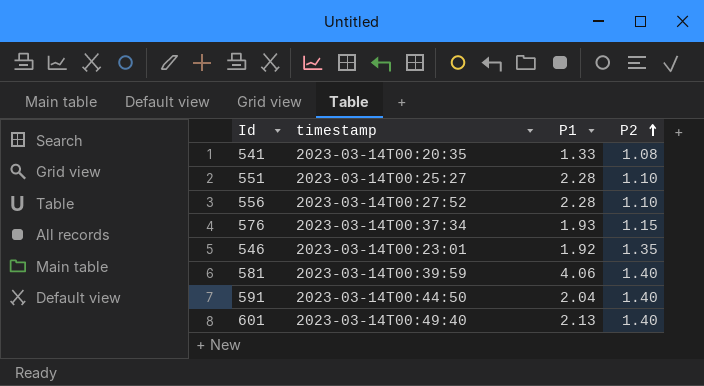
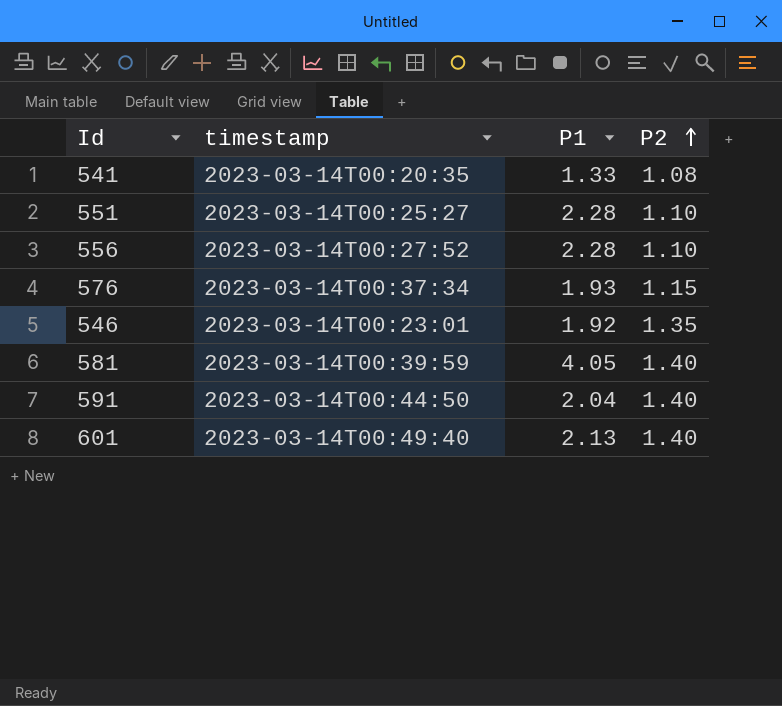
581 | P1: 4.06 -> 4.05

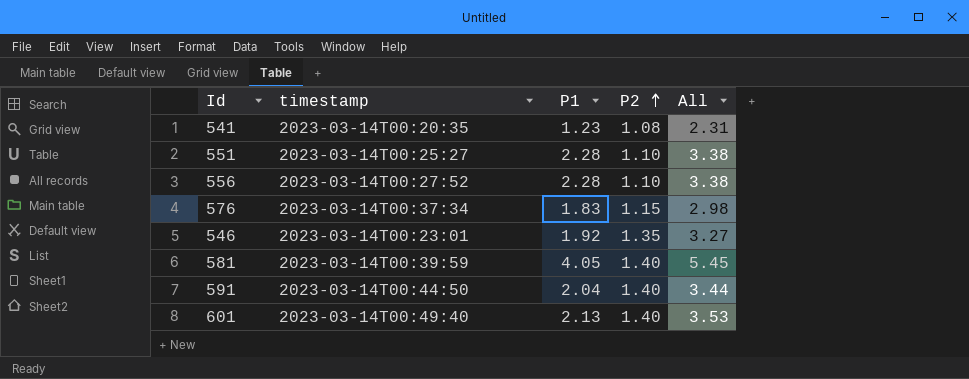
column All | formula: none -> [P1] + [P2]
541 | P1: 1.33 -> 1.23
576 | P1: 1.93 -> 1.83

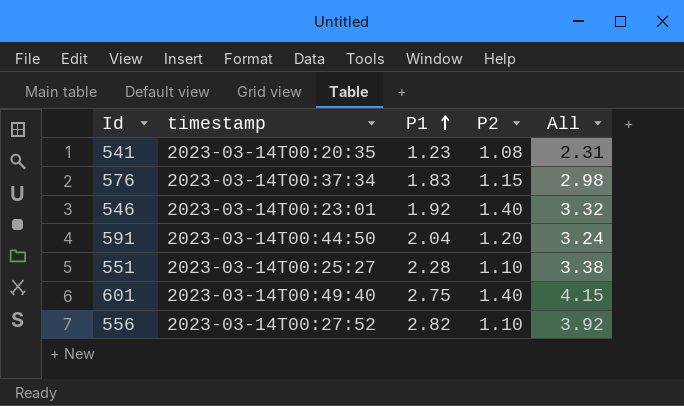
row order: P2 ascending -> P1 ascending
row 581: 2023-03-14T00:39:59 | 4.05 | 1.40 | 5.45 -> none
546 | P2: 1.35 -> 1.40
546 | All: 3.27 -> 3.32
591 | P2: 1.40 -> 1.20
591 | All: 3.44 -> 3.24
601 | P1: 2.13 -> 2.75
601 | All: 3.53 -> 4.15
556 | P1: 2.28 -> 2.82
556 | All: 3.38 -> 3.92

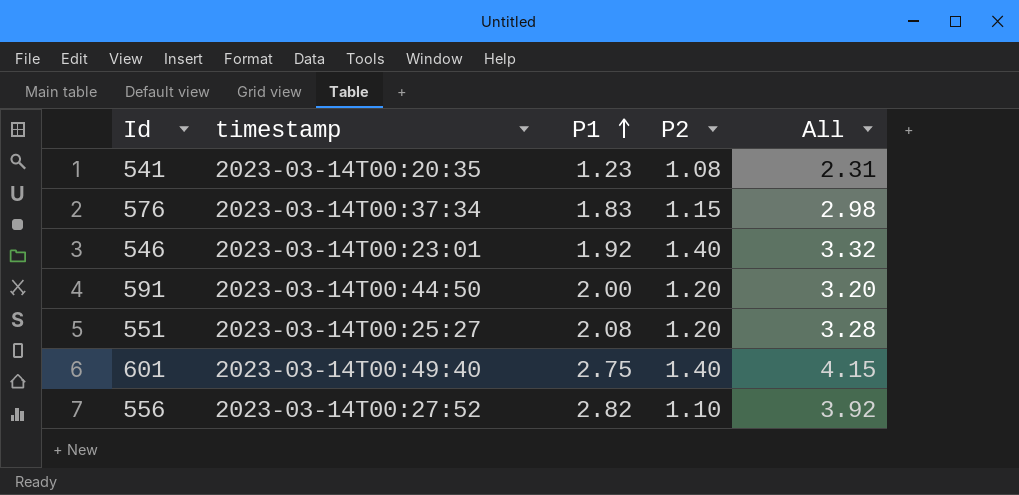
591 | P1: 2.04 -> 2.00
591 | All: 3.24 -> 3.20
551 | P1: 2.28 -> 2.08
551 | P2: 1.10 -> 1.20
551 | All: 3.38 -> 3.28

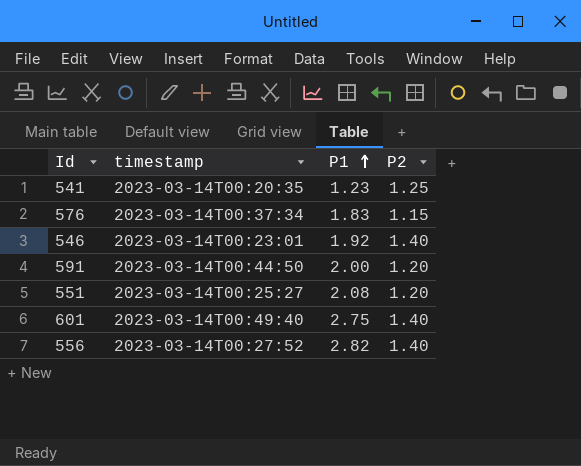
column All | formula: [P1] + [P2] -> none
541 | P2: 1.08 -> 1.25
556 | P2: 1.10 -> 1.40

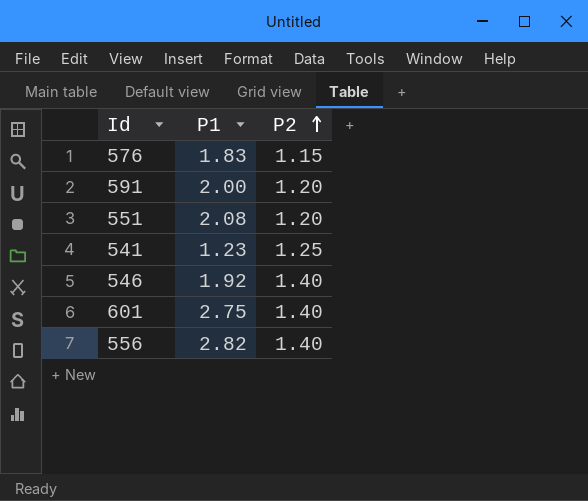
row order: P1 ascending -> P2 ascending
column timestamp | position: 2 -> none

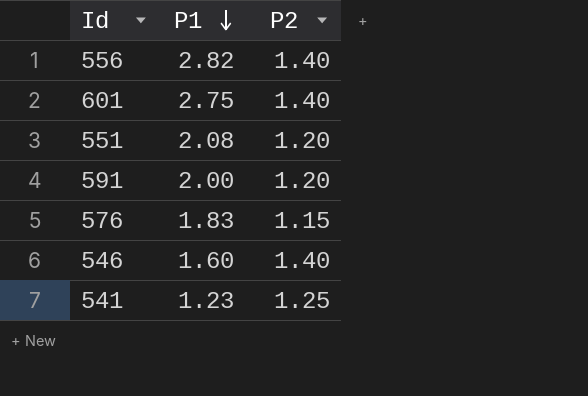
row order: P2 ascending -> P1 descending
546 | P1: 1.92 -> 1.60

